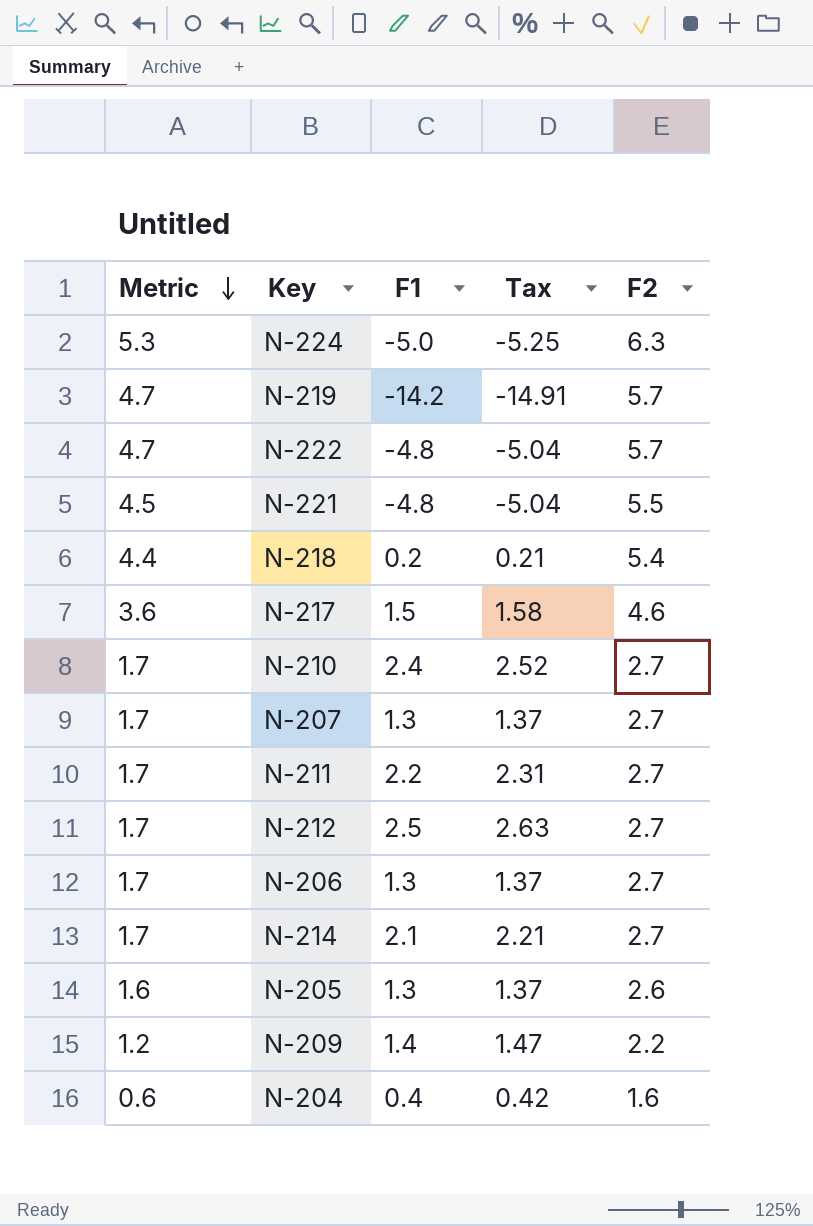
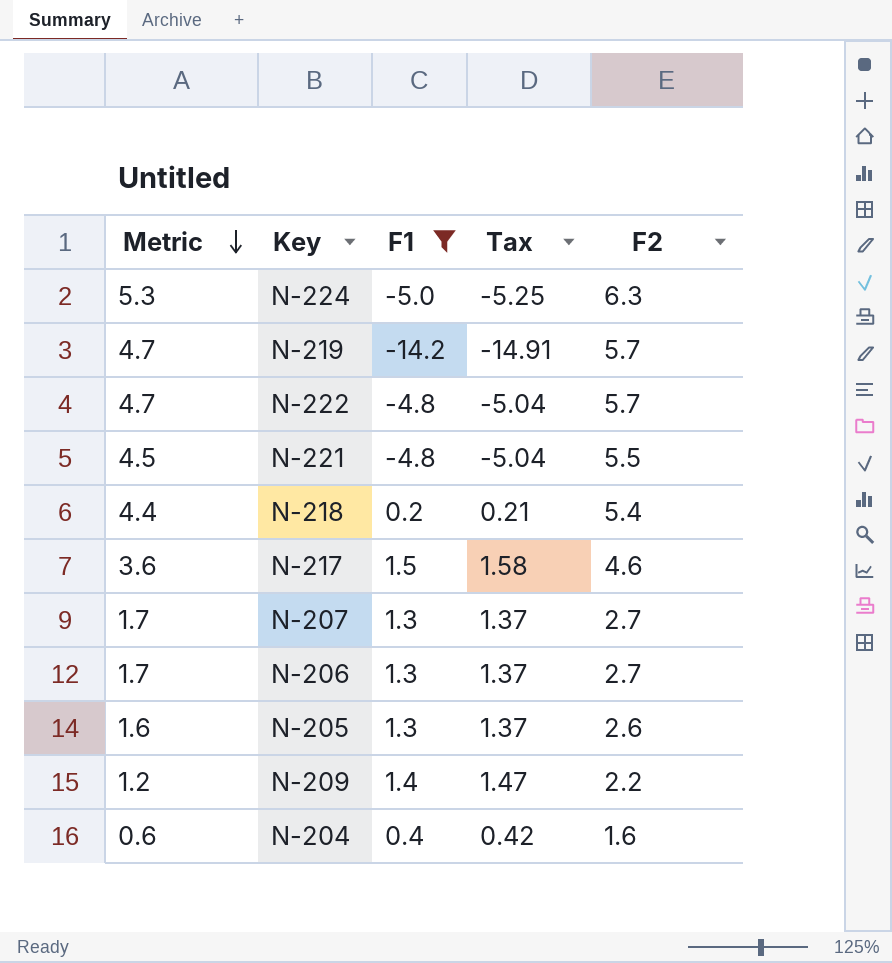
filter: none -> F1 <= 1.5

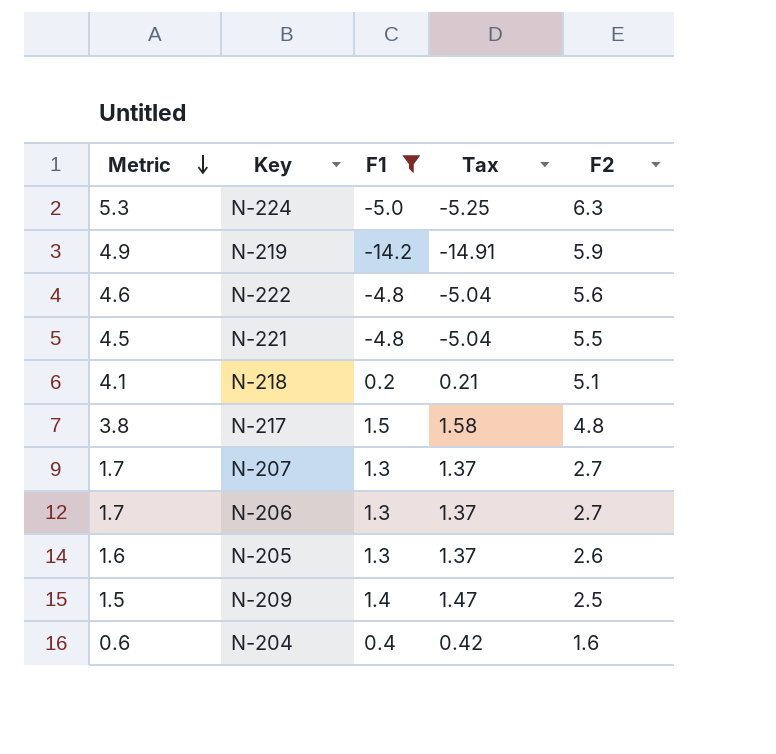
N-219 | Metric: 4.7 -> 4.9
N-219 | F2: 5.7 -> 5.9
N-222 | Metric: 4.7 -> 4.6
N-222 | F2: 5.7 -> 5.6
N-218 | Metric: 4.4 -> 4.1
N-218 | F2: 5.4 -> 5.1
N-217 | Metric: 3.6 -> 3.8
N-217 | F2: 4.6 -> 4.8
N-209 | Metric: 1.2 -> 1.5
N-209 | F2: 2.2 -> 2.5

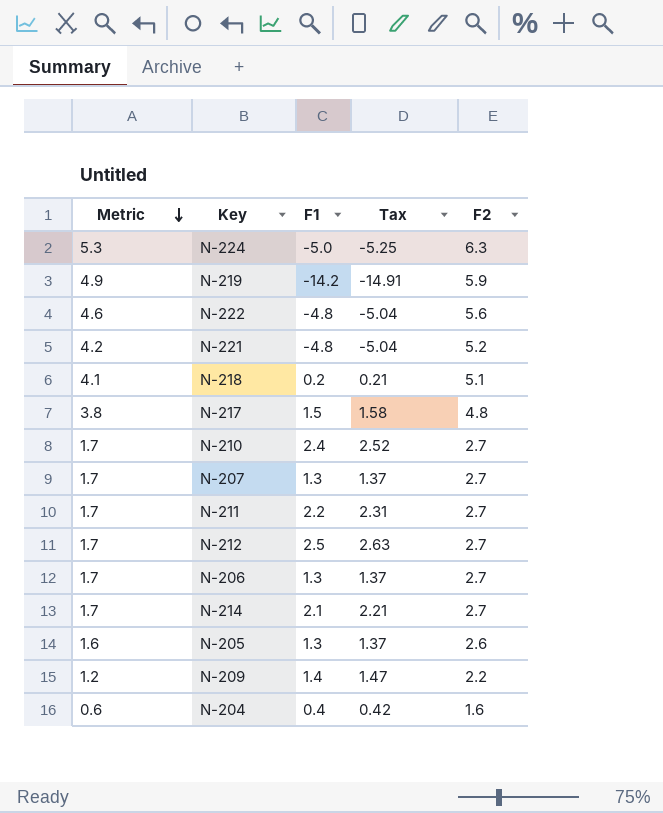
filter: F1 <= 1.5 -> none
N-221 | Metric: 4.5 -> 4.2
N-221 | F2: 5.5 -> 5.2
N-209 | Metric: 1.5 -> 1.2
N-209 | F2: 2.5 -> 2.2

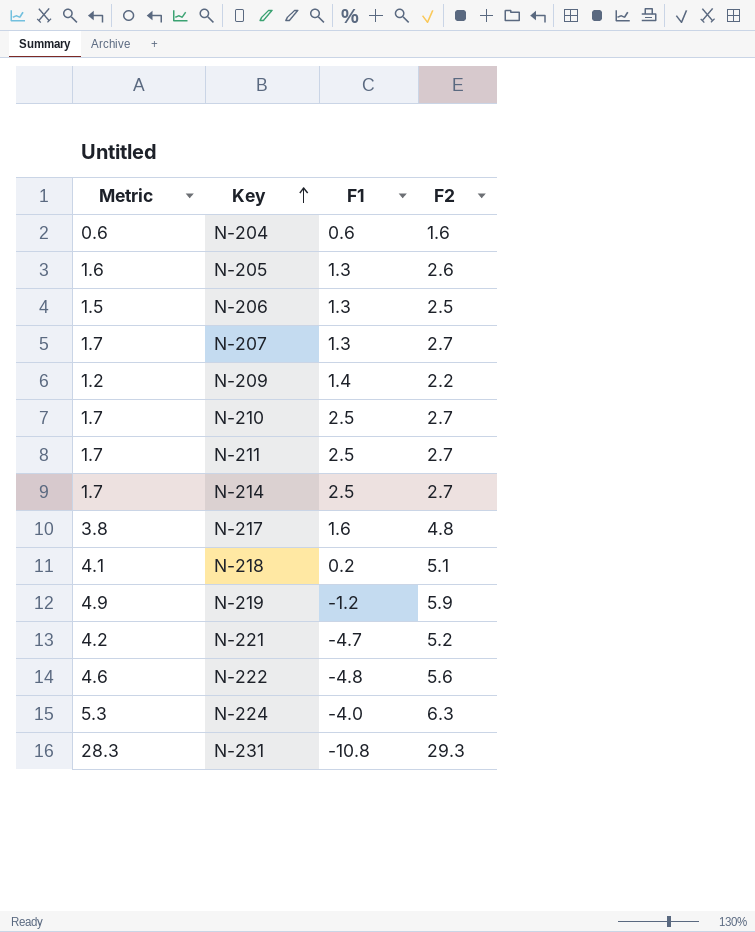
row order: Metric descending -> Key ascending
column Tax | formula: [F1] * 1.05 -> none
row N-212: 1.7 | 2.5 | 2.63 | 2.7 -> none
N-204 | F1: 0.4 -> 0.6
N-206 | Metric: 1.7 -> 1.5
N-206 | F2: 2.7 -> 2.5
N-210 | F1: 2.4 -> 2.5
N-211 | F1: 2.2 -> 2.5
N-214 | F1: 2.1 -> 2.5
N-217 | F1: 1.5 -> 1.6
N-219 | F1: -14.2 -> -1.2
N-221 | F1: -4.8 -> -4.7
N-224 | F1: -5.0 -> -4.0
row N-231: none -> 28.3 | -10.8 | 29.3

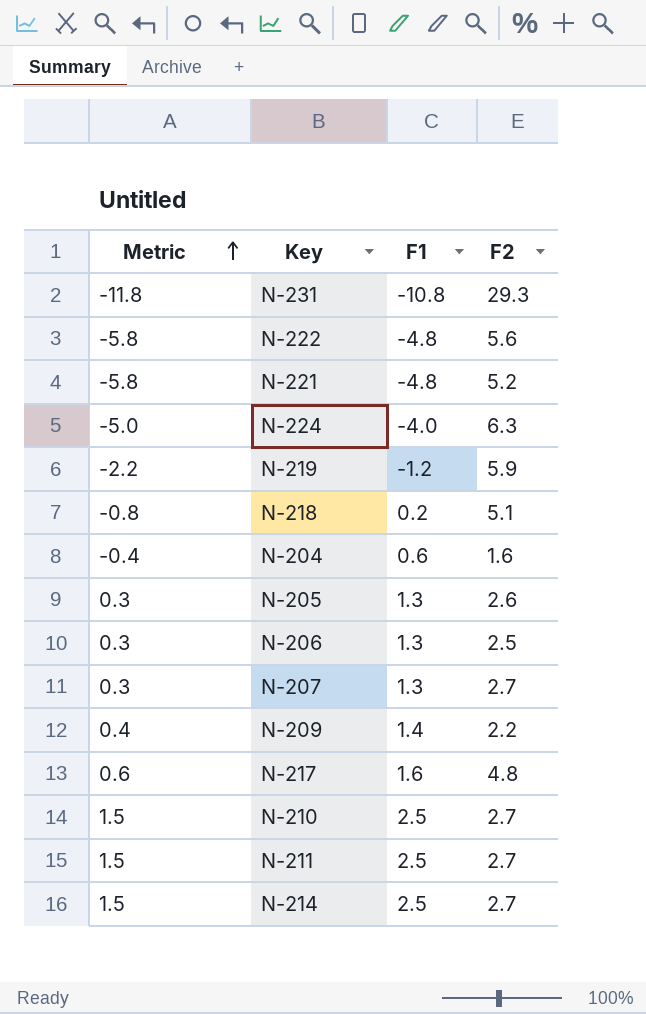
row order: Key ascending -> Metric ascending
column Metric | formula: [F2] - 1 -> [F1] - 1
N-221 | F1: -4.7 -> -4.8

